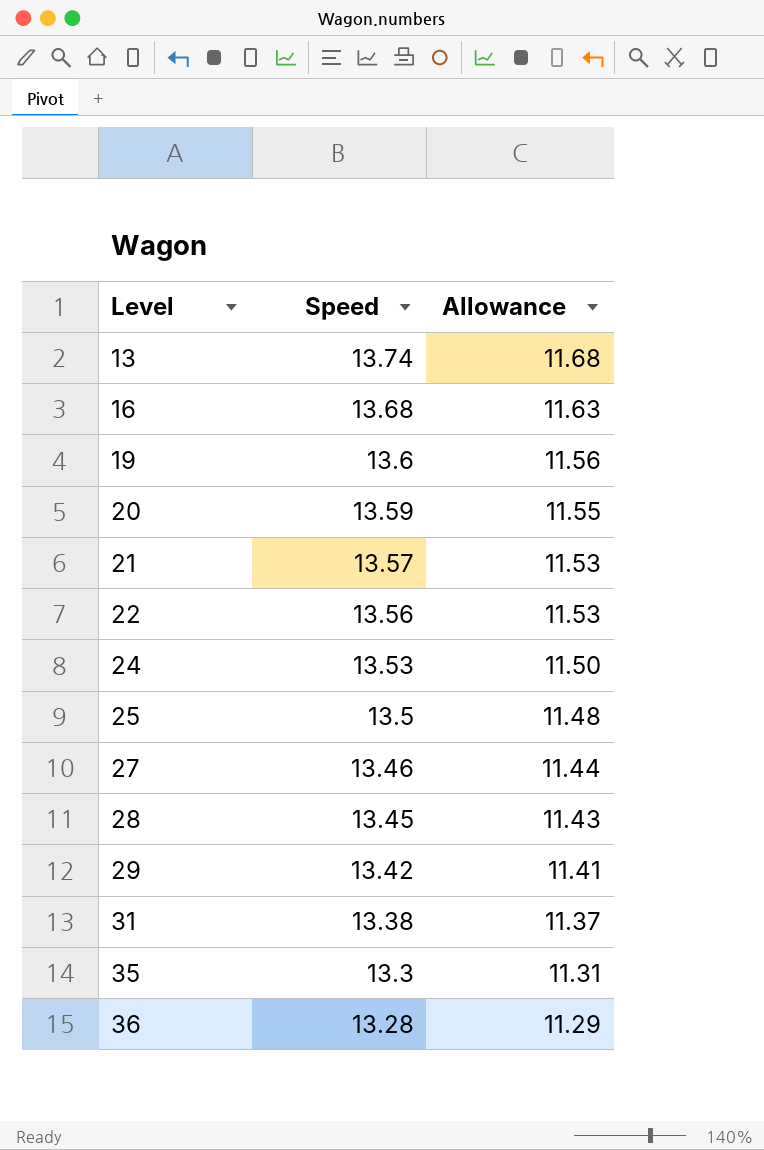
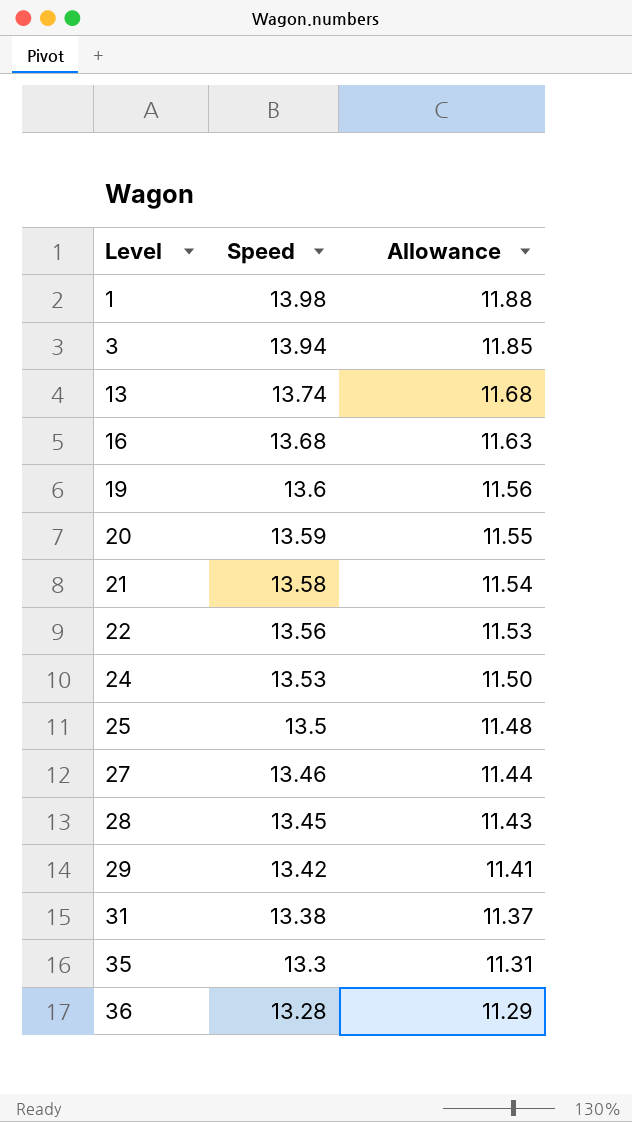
row 1: none -> 13.98 | 11.88
row 3: none -> 13.94 | 11.85
21 | Speed: 13.57 -> 13.58
21 | Allowance: 11.53 -> 11.54

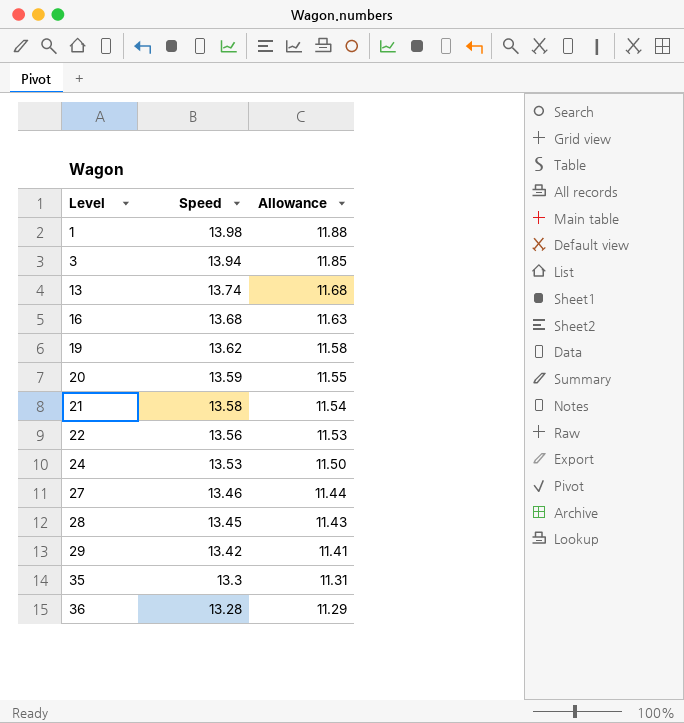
row 25: 13.5 | 11.48 -> none
row 31: 13.38 | 11.37 -> none
19 | Speed: 13.6 -> 13.62
19 | Allowance: 11.56 -> 11.58

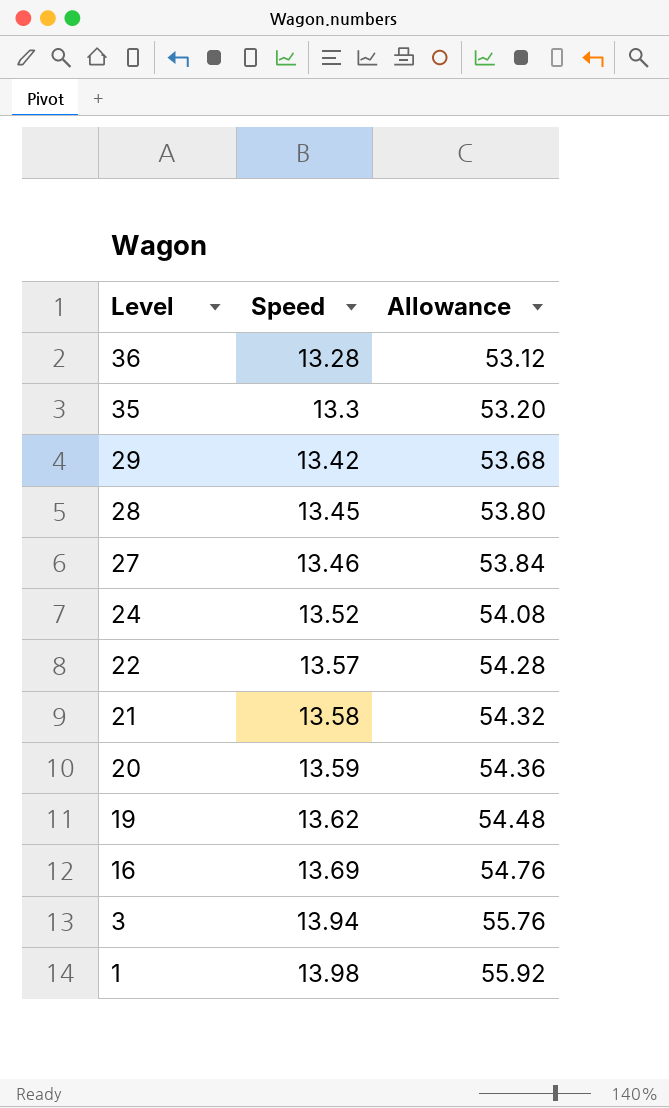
row order: Level ascending -> Level descending
column Allowance | formula: [Speed] * 0.85 -> [Speed] * 4
row 13: 13.74 | 11.68 -> none
24 | Speed: 13.53 -> 13.52
22 | Speed: 13.56 -> 13.57
16 | Speed: 13.68 -> 13.69

